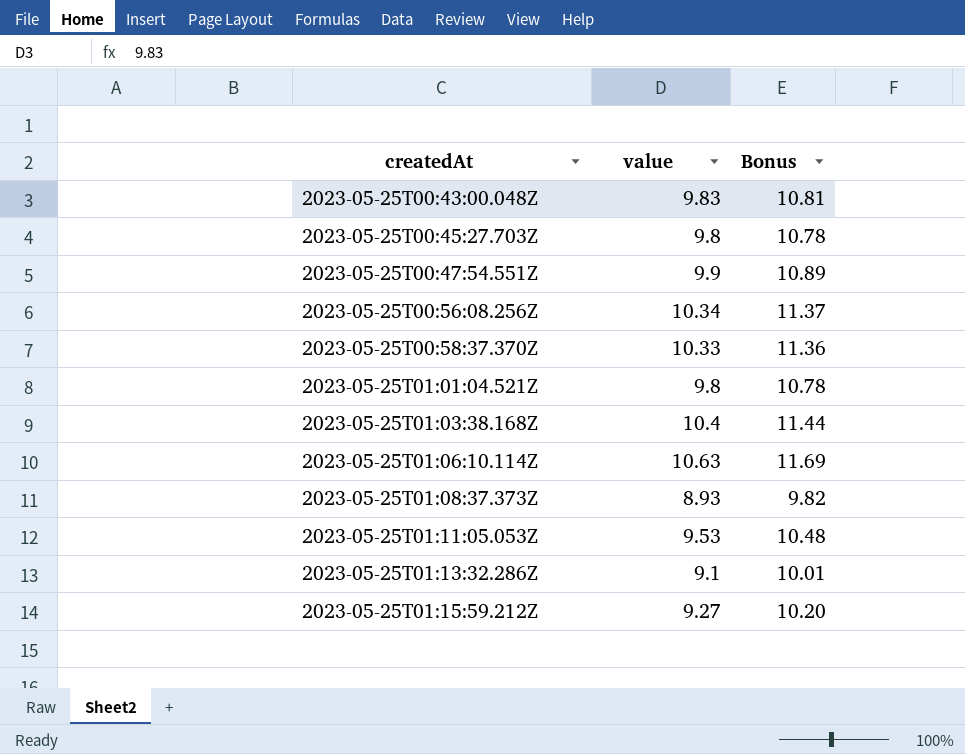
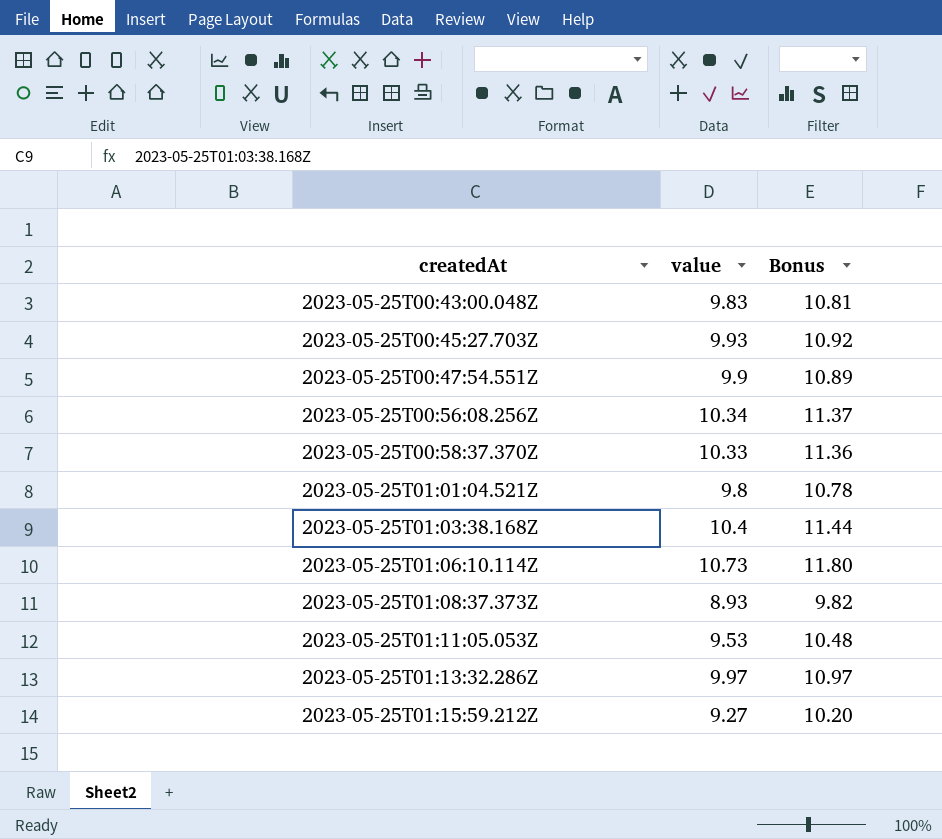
2023-05-25T00:45:27.703Z | value: 9.8 -> 9.93
2023-05-25T00:45:27.703Z | Bonus: 10.78 -> 10.92
2023-05-25T01:06:10.114Z | value: 10.63 -> 10.73
2023-05-25T01:06:10.114Z | Bonus: 11.69 -> 11.80
2023-05-25T01:13:32.286Z | value: 9.1 -> 9.97
2023-05-25T01:13:32.286Z | Bonus: 10.01 -> 10.97

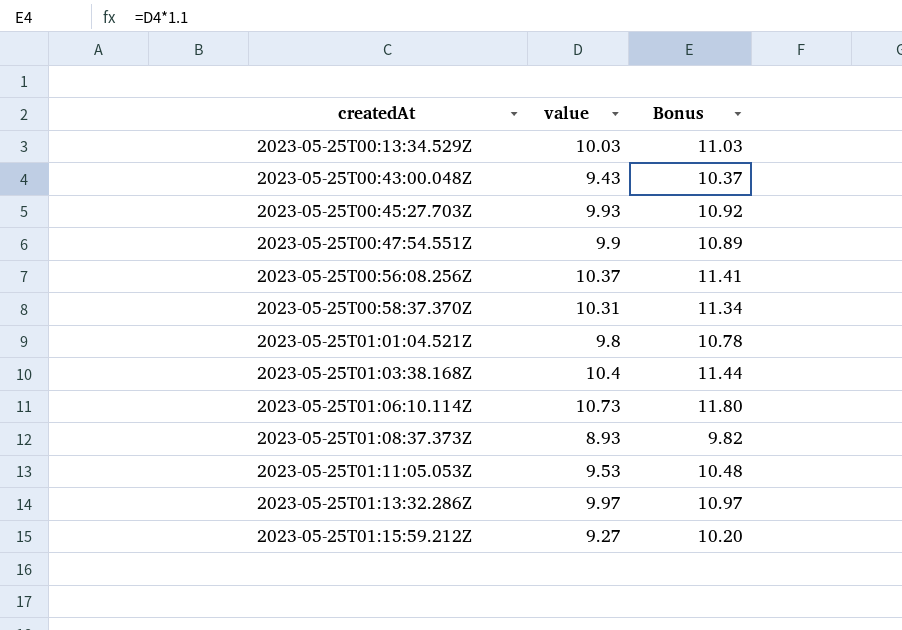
row 2023-05-25T00:13:34.529Z: none -> 10.03 | 11.03
2023-05-25T00:43:00.048Z | value: 9.83 -> 9.43
2023-05-25T00:43:00.048Z | Bonus: 10.81 -> 10.37
2023-05-25T00:56:08.256Z | value: 10.34 -> 10.37
2023-05-25T00:56:08.256Z | Bonus: 11.37 -> 11.41
2023-05-25T00:58:37.370Z | value: 10.33 -> 10.31
2023-05-25T00:58:37.370Z | Bonus: 11.36 -> 11.34

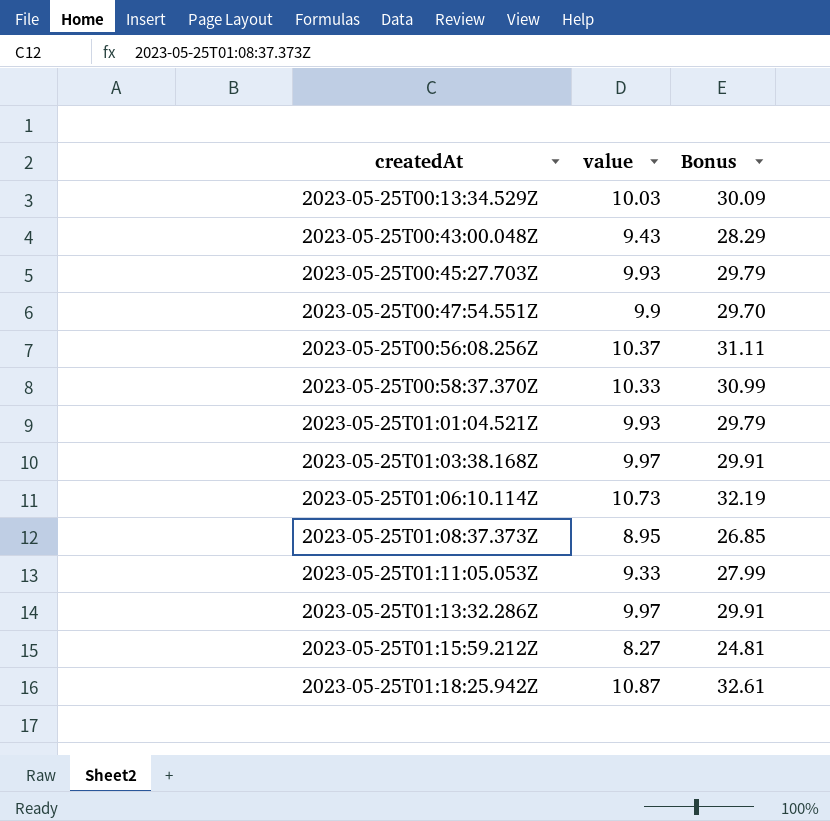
column Bonus | formula: [value] * 1.1 -> [value] * 3
2023-05-25T00:58:37.370Z | value: 10.31 -> 10.33
2023-05-25T01:01:04.521Z | value: 9.8 -> 9.93
2023-05-25T01:03:38.168Z | value: 10.4 -> 9.97
2023-05-25T01:08:37.373Z | value: 8.93 -> 8.95
2023-05-25T01:11:05.053Z | value: 9.53 -> 9.33
2023-05-25T01:15:59.212Z | value: 9.27 -> 8.27
row 2023-05-25T01:18:25.942Z: none -> 10.87 | 32.61

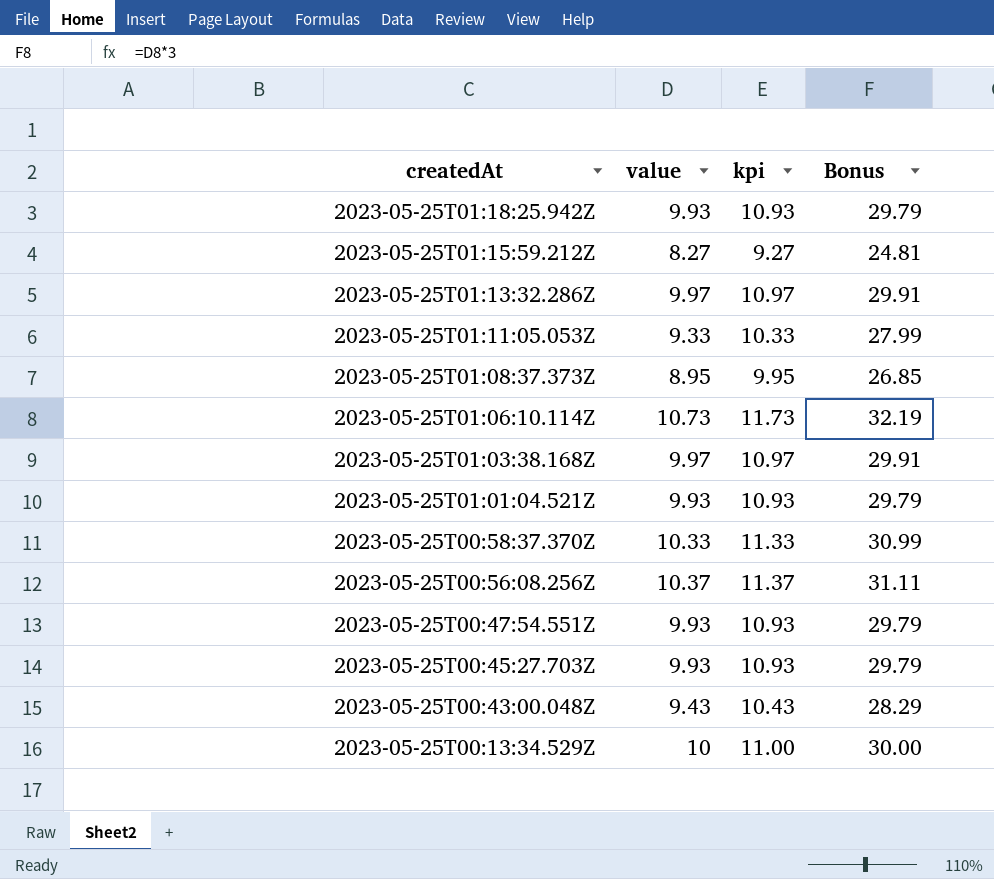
row order: createdAt ascending -> createdAt descending
column kpi | formula: none -> [value] + 1
2023-05-25T01:18:25.942Z | value: 10.87 -> 9.93
2023-05-25T01:18:25.942Z | Bonus: 32.61 -> 29.79
2023-05-25T00:47:54.551Z | value: 9.9 -> 9.93
2023-05-25T00:47:54.551Z | Bonus: 29.70 -> 29.79
2023-05-25T00:13:34.529Z | value: 10.03 -> 10
2023-05-25T00:13:34.529Z | Bonus: 30.09 -> 30.00

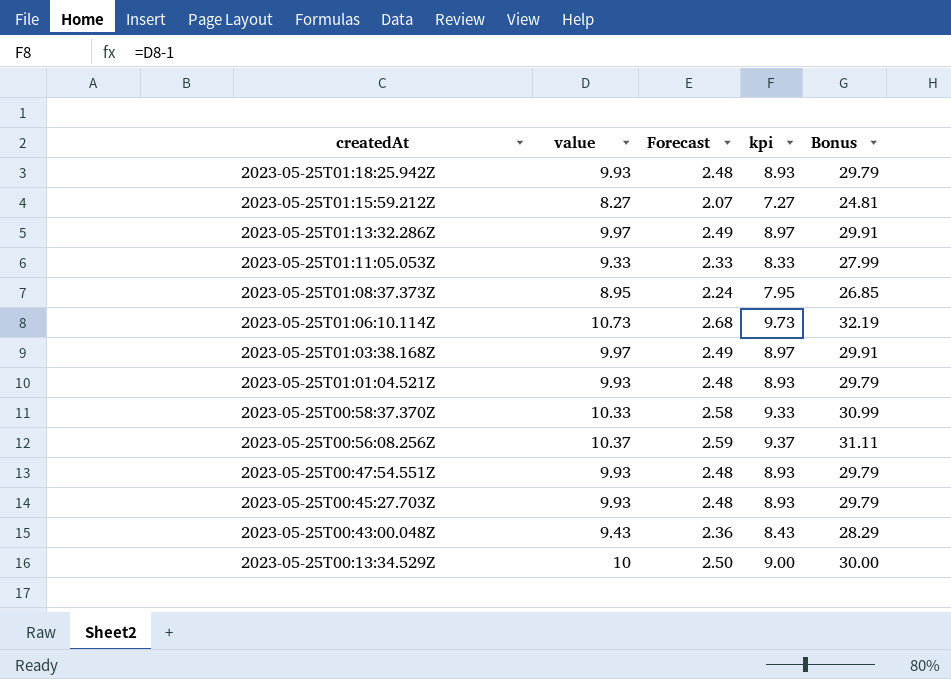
column Forecast | formula: none -> [value] * 0.25
column kpi | formula: [value] + 1 -> [value] - 1

